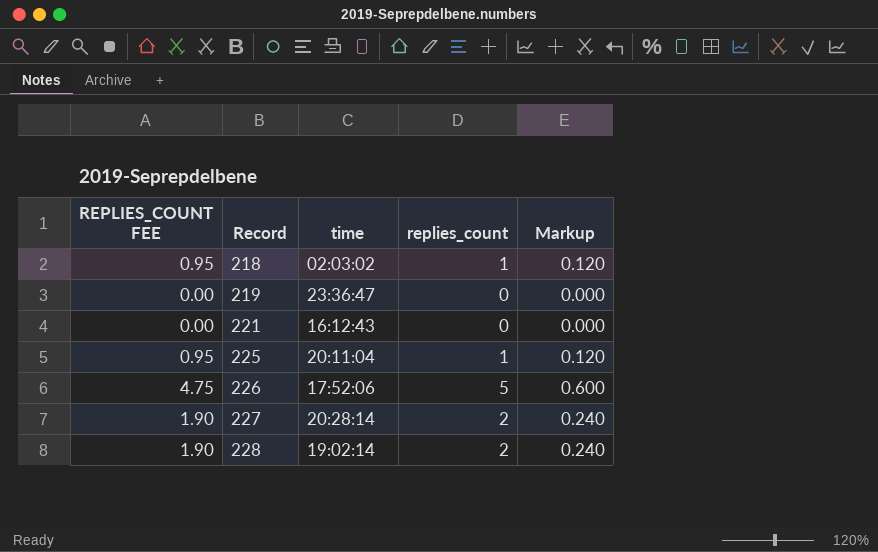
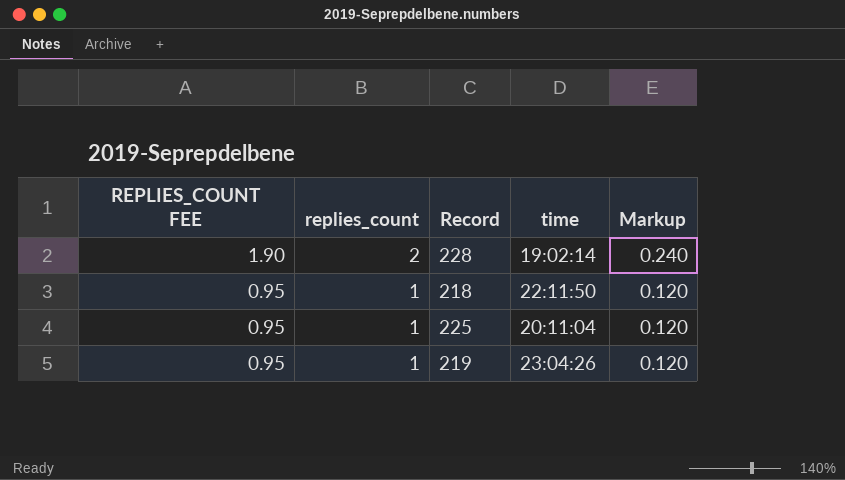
row order: Record ascending -> REPLIES_COUNT FEE descending
column replies_count | position: 4 -> 2
row 221: 0.00 | 16:12:43 | 0 | 0.000 -> none
row 226: 4.75 | 17:52:06 | 5 | 0.600 -> none
row 227: 1.90 | 20:28:14 | 2 | 0.240 -> none
218 | time: 02:03:02 -> 22:11:50
219 | REPLIES_COUNT FEE: 0.00 -> 0.95
219 | replies_count: 0 -> 1
219 | time: 23:36:47 -> 23:04:26
219 | Markup: 0.000 -> 0.120

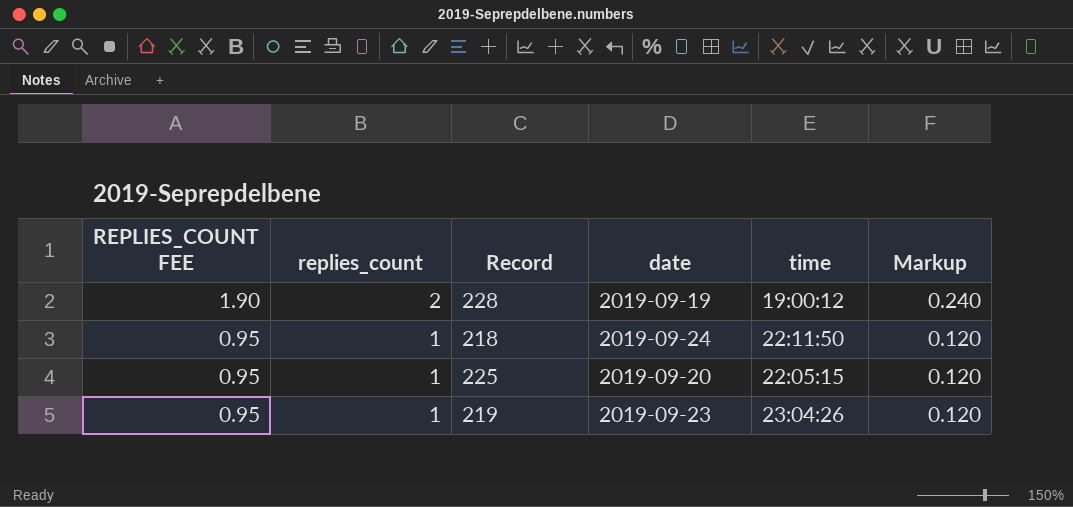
column date | position: none -> 4
228 | time: 19:02:14 -> 19:00:12
225 | time: 20:11:04 -> 22:05:15

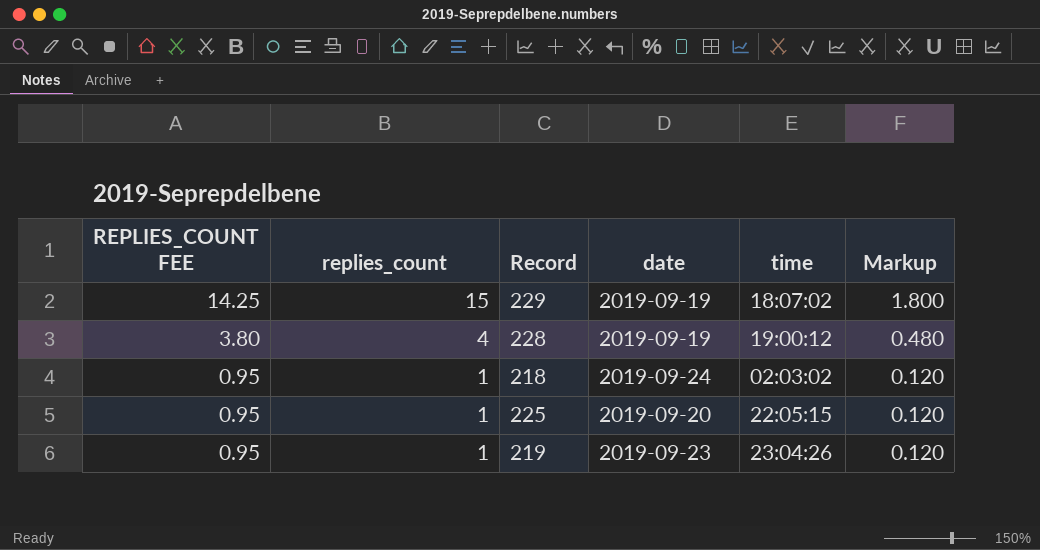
row 229: none -> 14.25 | 15 | 2019-09-19 | 18:07:02 | 1.800
228 | REPLIES_COUNT FEE: 1.90 -> 3.80
228 | replies_count: 2 -> 4
228 | Markup: 0.240 -> 0.480
218 | time: 22:11:50 -> 02:03:02

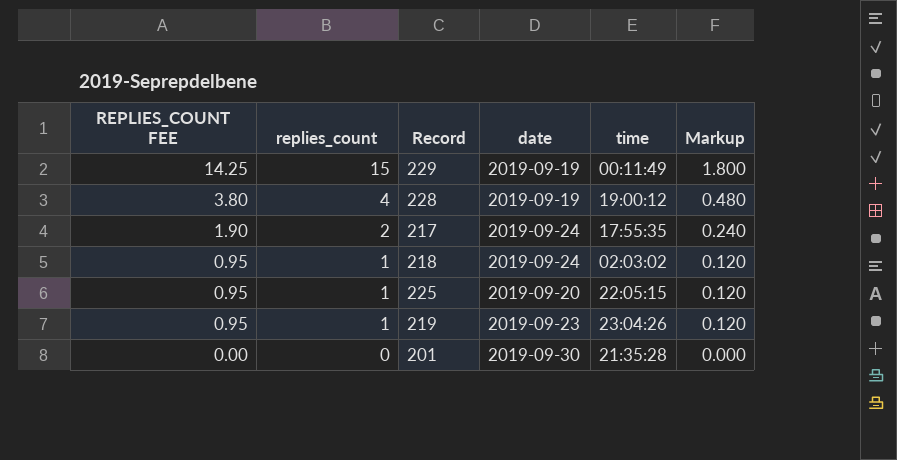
229 | time: 18:07:02 -> 00:11:49
row 217: none -> 1.90 | 2 | 2019-09-24 | 17:55:35 | 0.240
row 201: none -> 0.00 | 0 | 2019-09-30 | 21:35:28 | 0.000

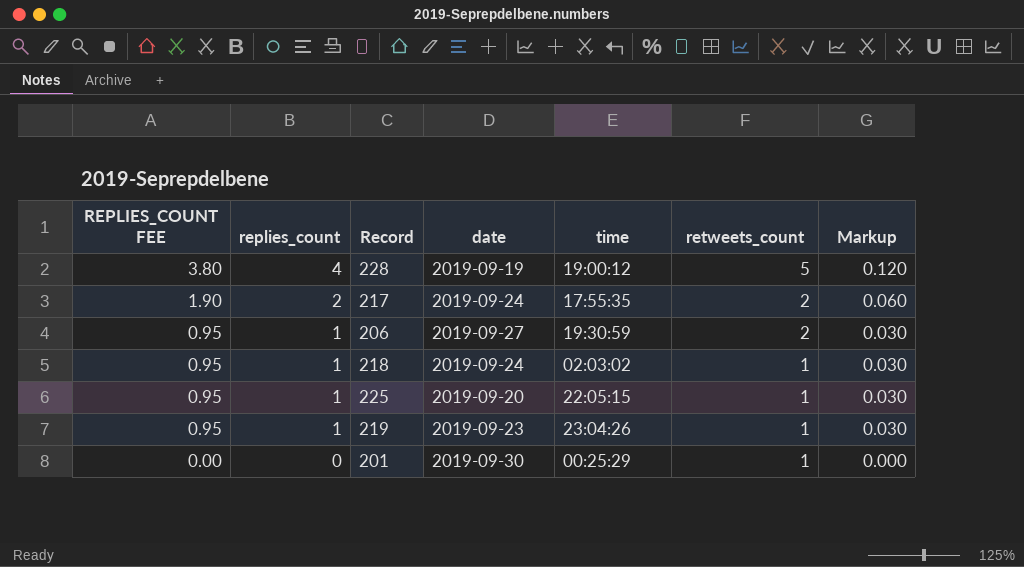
column retweets_count | position: none -> 6
column Markup | formula: [replies_count] * 0.12 -> [replies_count] * 0.03
row 229: 14.25 | 15 | 2019-09-19 | 00:11:49 | 1.800 -> none
row 206: none -> 0.95 | 1 | 2019-09-27 | 19:30:59 | 2 | 0.030
201 | time: 21:35:28 -> 00:25:29

